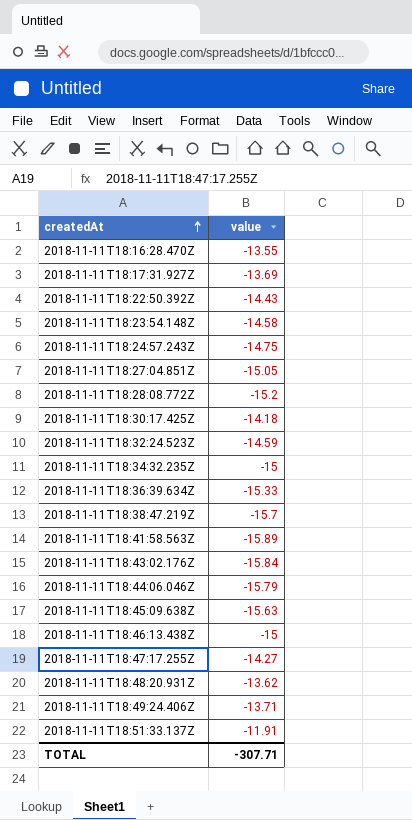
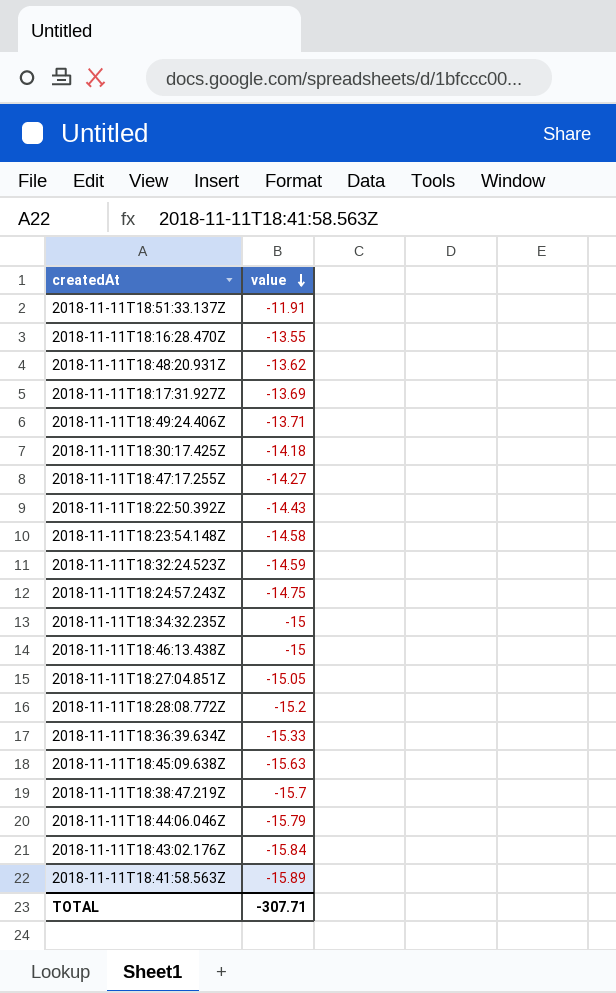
row order: createdAt ascending -> value descending

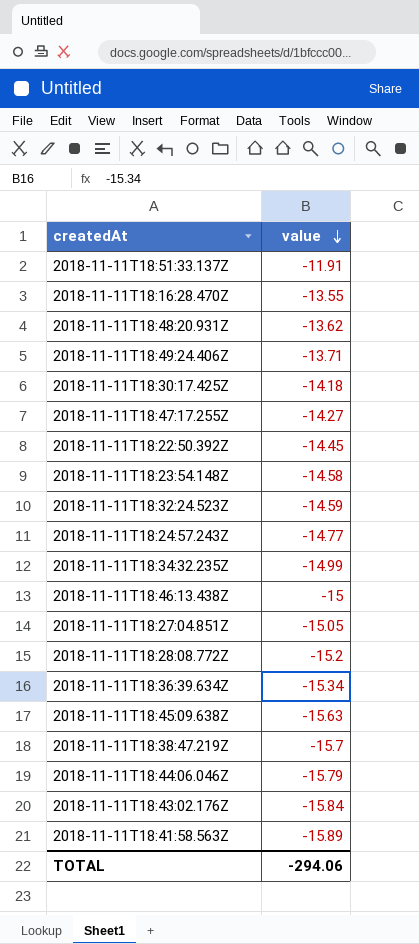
row 2018-11-11T18:17:31.927Z: -13.69 -> none
2018-11-11T18:22:50.392Z | value: -14.43 -> -14.45
2018-11-11T18:24:57.243Z | value: -14.75 -> -14.77
2018-11-11T18:34:32.235Z | value: -15 -> -14.99
2018-11-11T18:36:39.634Z | value: -15.33 -> -15.34
TOTAL | value: -307.71 -> -294.06

